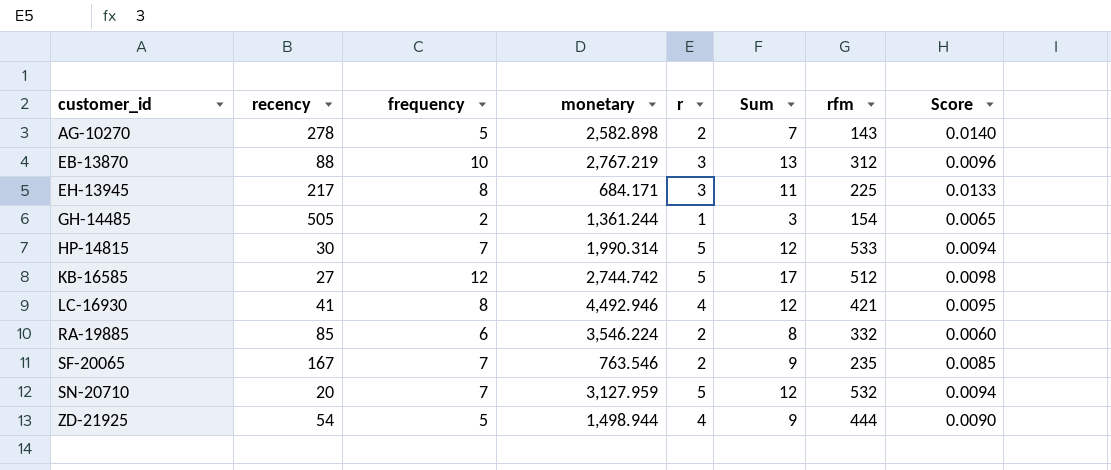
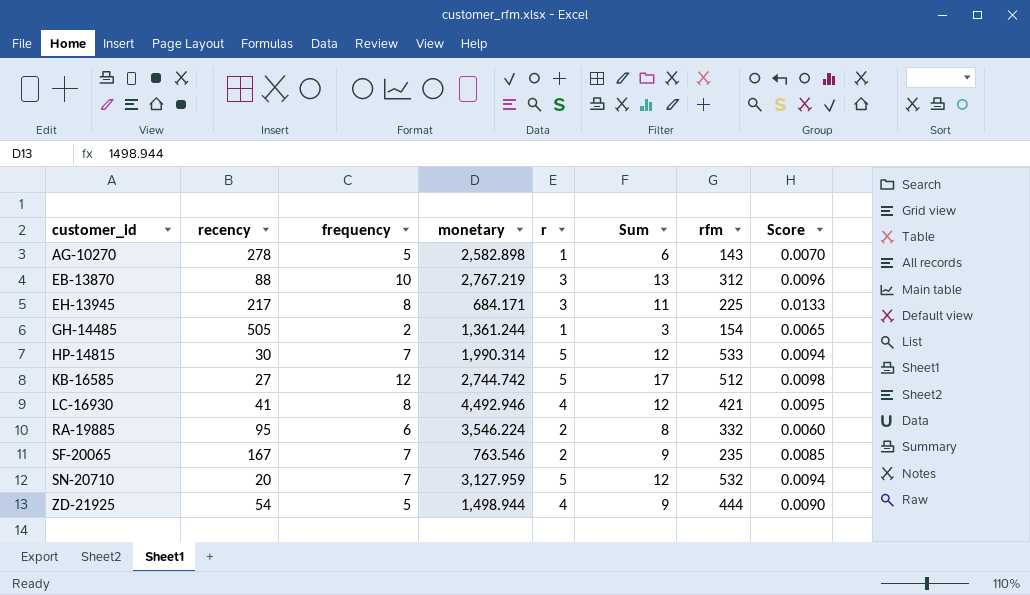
AG-10270 | r: 2 -> 1
AG-10270 | Sum: 7 -> 6
AG-10270 | Score: 0.0140 -> 0.0070
RA-19885 | recency: 85 -> 95

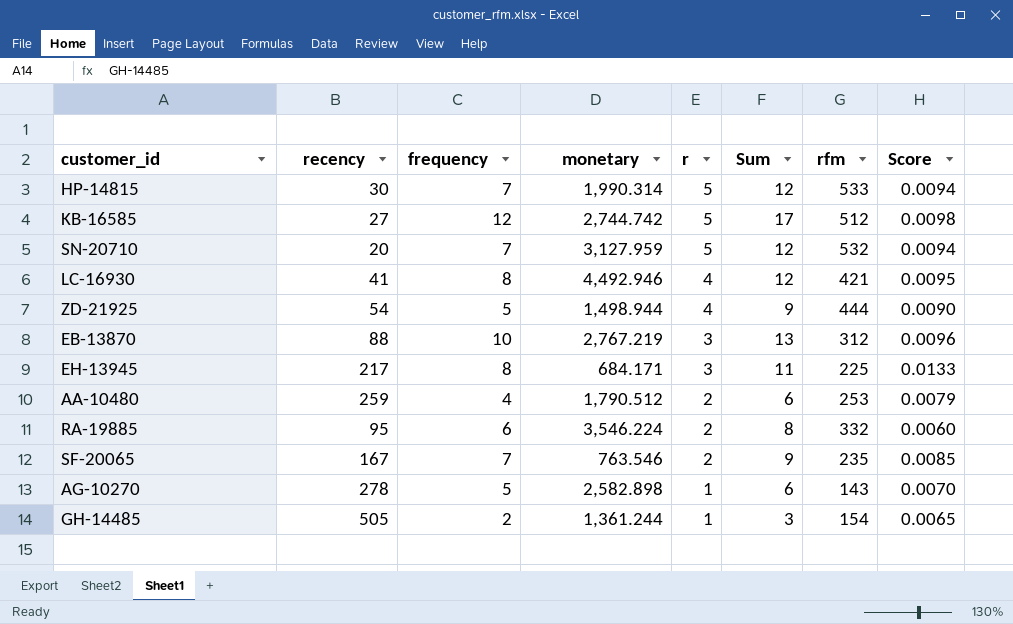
row order: customer_id ascending -> r descending
row AA-10480: none -> 259 | 4 | 1,790.512 | 2 | 6 | 253 | 0.0079

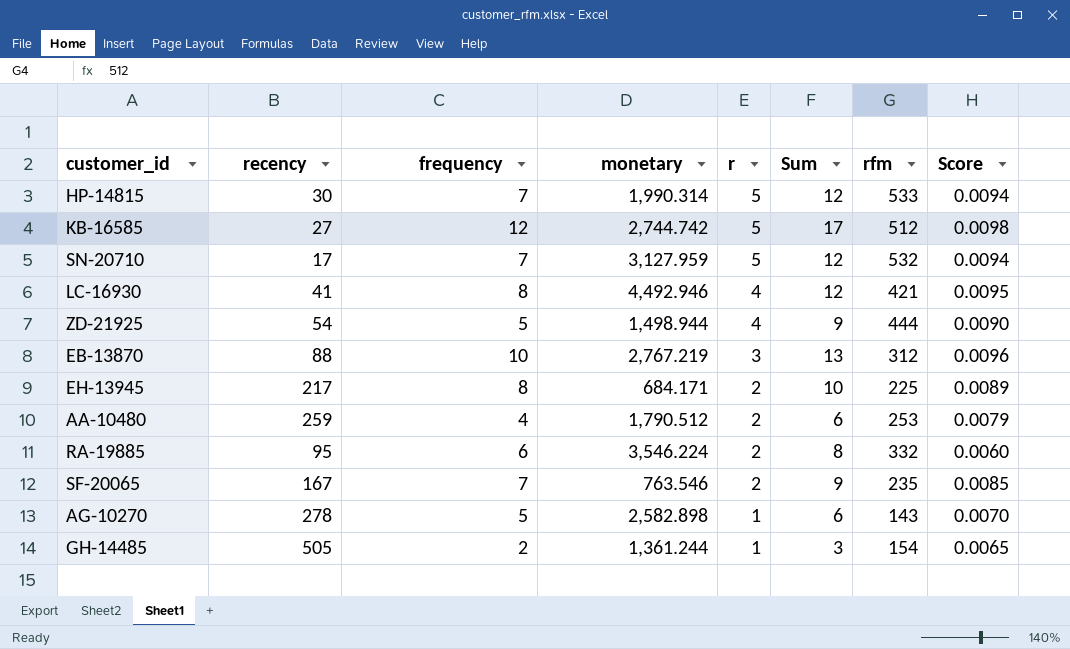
SN-20710 | recency: 20 -> 17
EH-13945 | r: 3 -> 2
EH-13945 | Sum: 11 -> 10
EH-13945 | Score: 0.0133 -> 0.0089

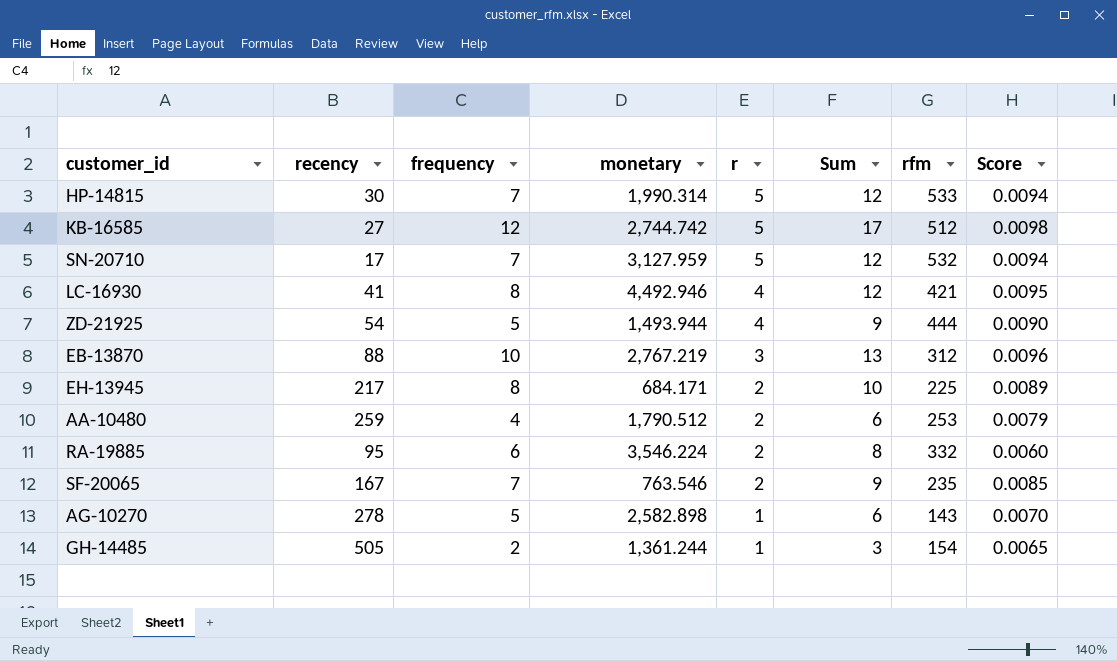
ZD-21925 | monetary: 1,498.944 -> 1,493.944

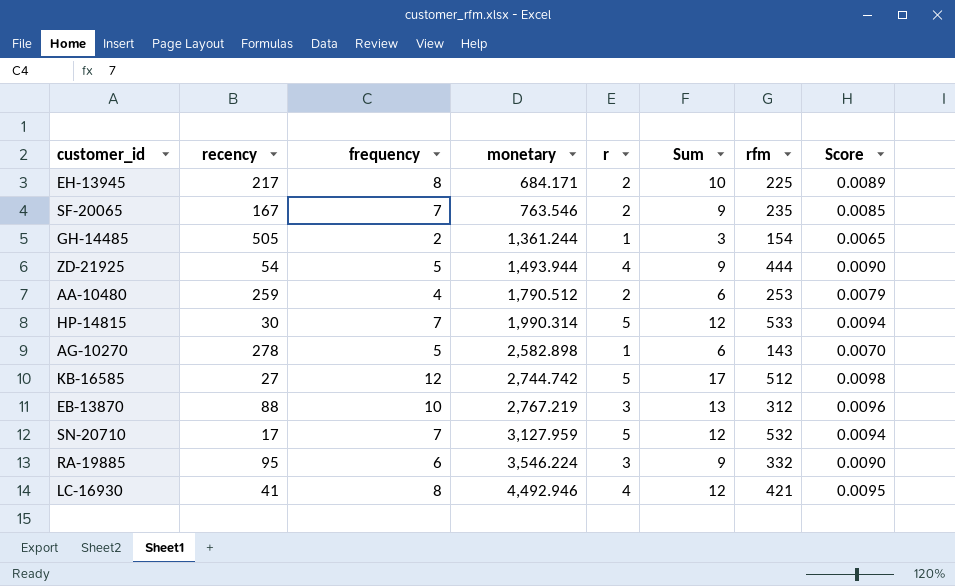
row order: r descending -> monetary ascending
RA-19885 | r: 2 -> 3
RA-19885 | Sum: 8 -> 9
RA-19885 | Score: 0.0060 -> 0.0090

